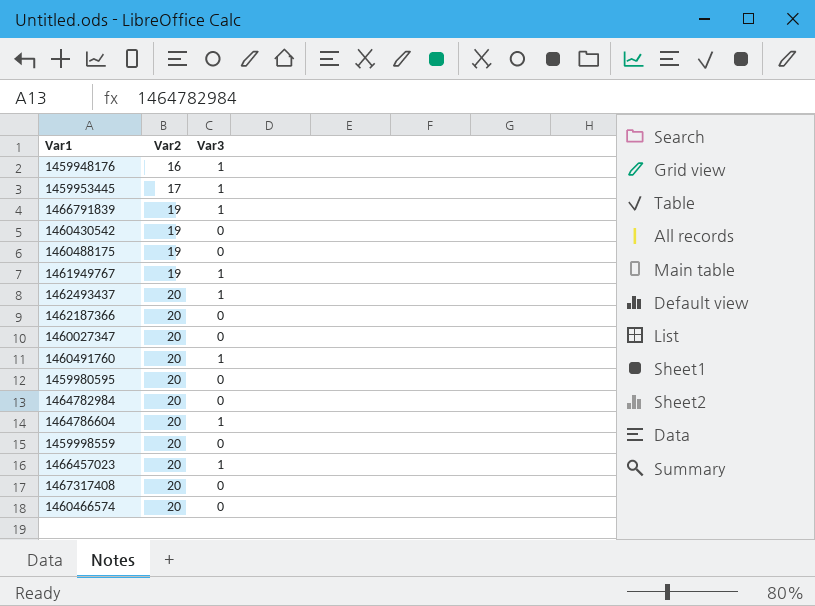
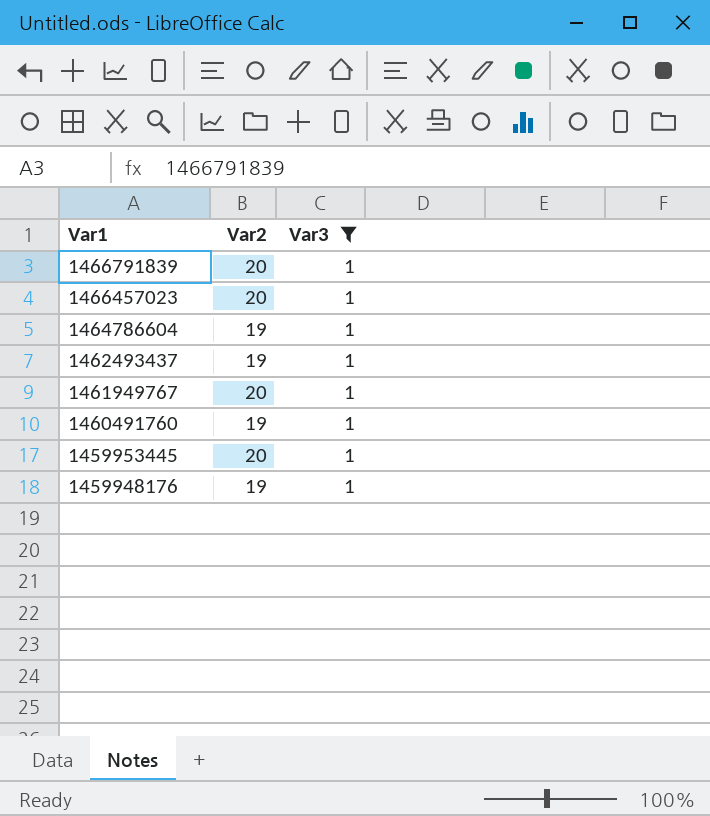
filter: none -> Var3 = 1
row order: Var2 ascending -> Var1 descending
1466791839 | Var2: 19 -> 20
1464786604 | Var2: 20 -> 19
1462493437 | Var2: 20 -> 19
1461949767 | Var2: 19 -> 20
1460491760 | Var2: 20 -> 19
1459953445 | Var2: 17 -> 20
1459948176 | Var2: 16 -> 19

